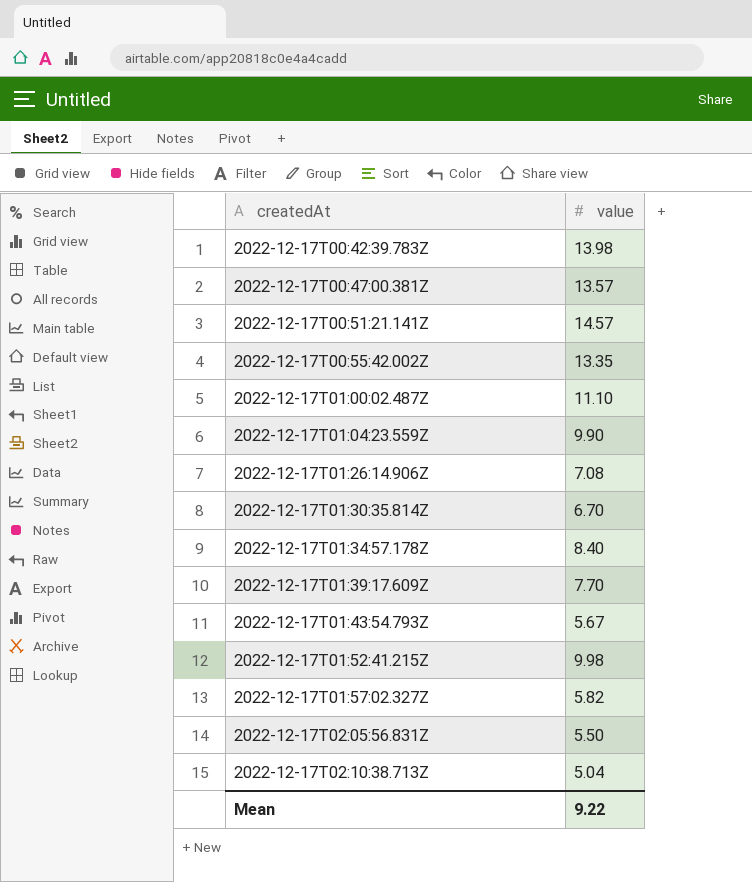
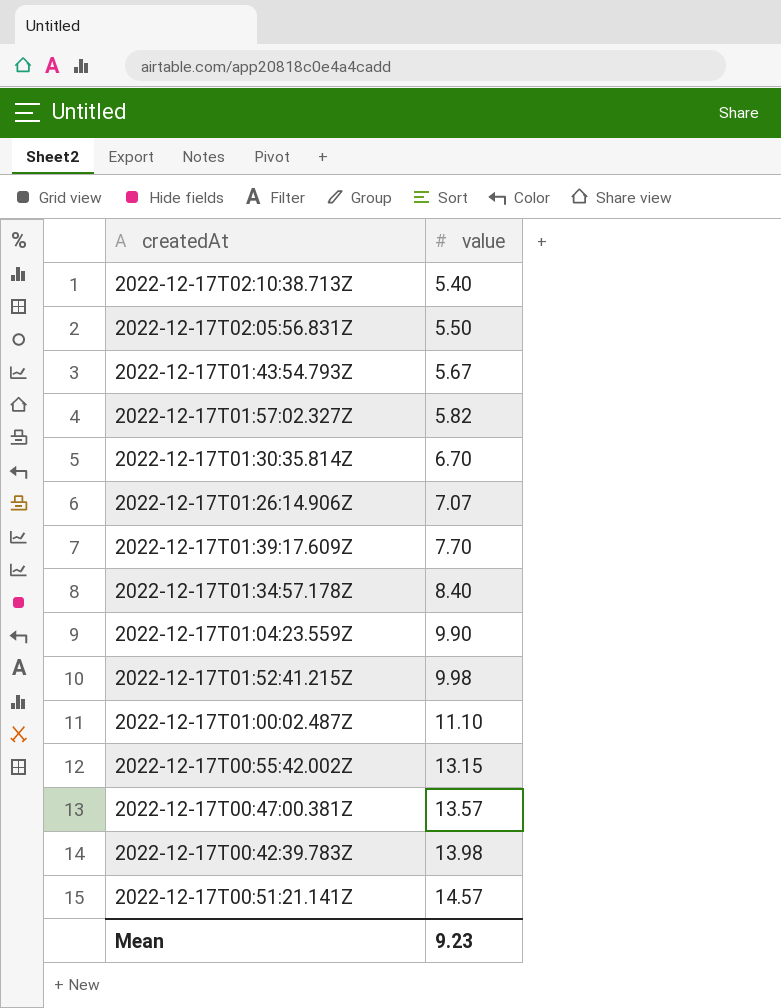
row order: createdAt ascending -> value ascending
2022-12-17T02:10:38.713Z | value: 5.04 -> 5.40
2022-12-17T01:26:14.906Z | value: 7.08 -> 7.07
2022-12-17T00:55:42.002Z | value: 13.35 -> 13.15
Mean | value: 9.22 -> 9.23

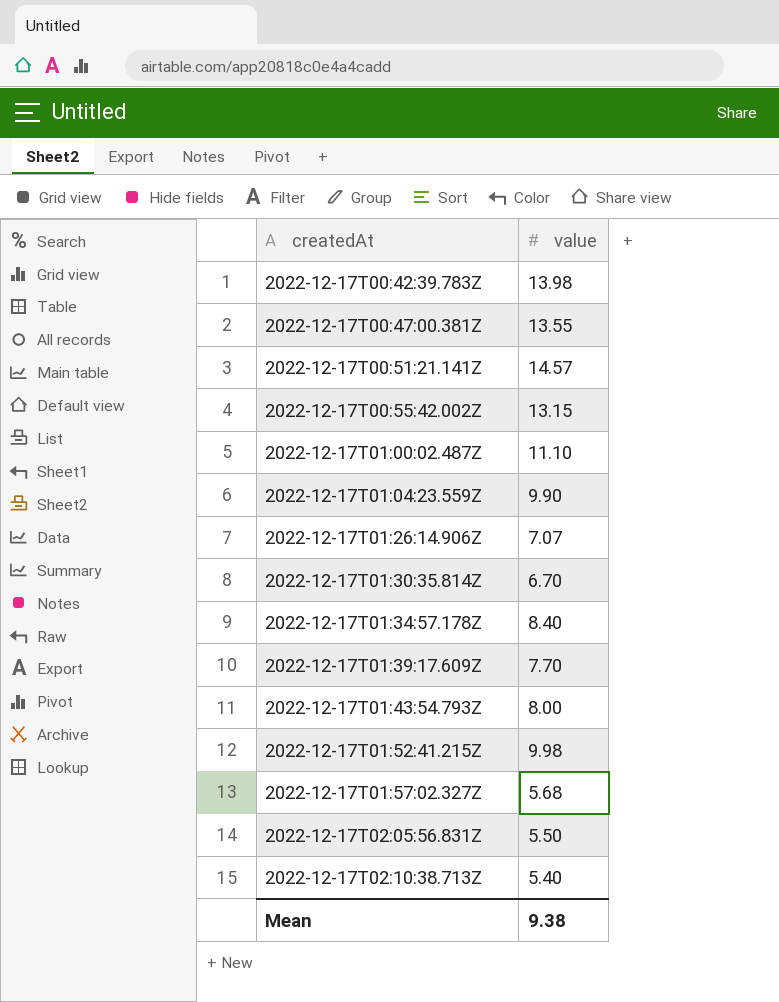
row order: value ascending -> createdAt ascending
2022-12-17T00:47:00.381Z | value: 13.57 -> 13.55
2022-12-17T01:43:54.793Z | value: 5.67 -> 8.00
2022-12-17T01:57:02.327Z | value: 5.82 -> 5.68
Mean | value: 9.23 -> 9.38

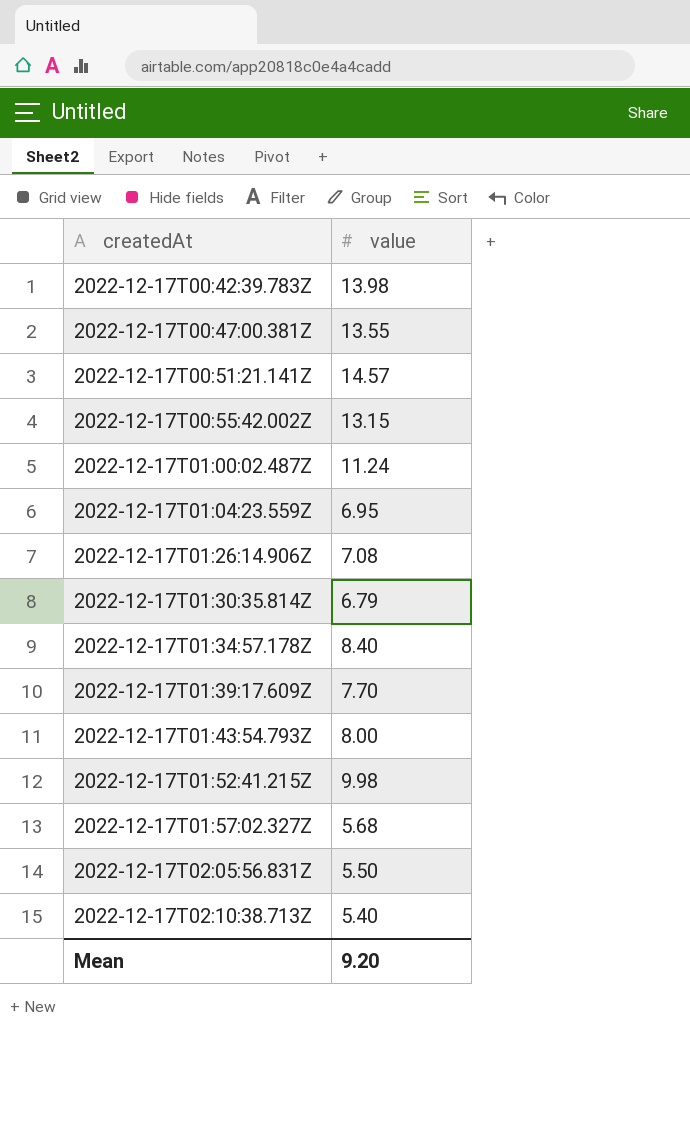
2022-12-17T01:00:02.487Z | value: 11.10 -> 11.24
2022-12-17T01:04:23.559Z | value: 9.90 -> 6.95
2022-12-17T01:26:14.906Z | value: 7.07 -> 7.08
2022-12-17T01:30:35.814Z | value: 6.70 -> 6.79
Mean | value: 9.38 -> 9.20

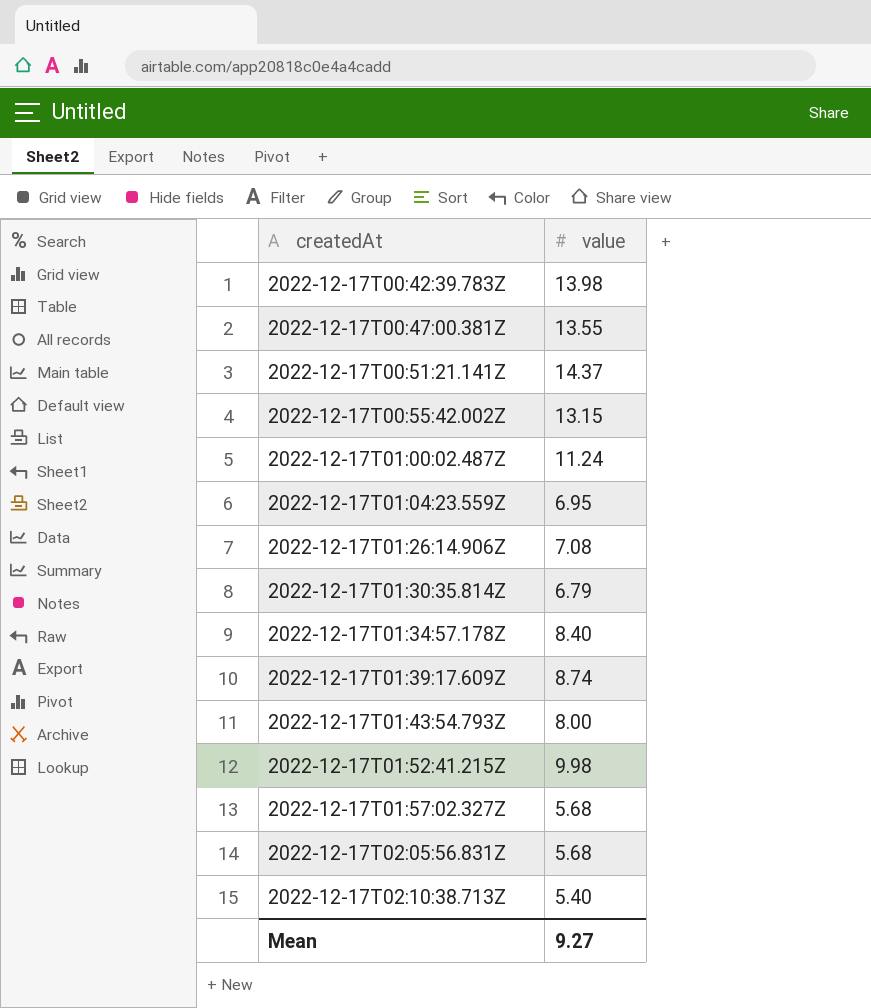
2022-12-17T00:51:21.141Z | value: 14.57 -> 14.37
2022-12-17T01:39:17.609Z | value: 7.70 -> 8.74
2022-12-17T02:05:56.831Z | value: 5.50 -> 5.68
Mean | value: 9.20 -> 9.27

